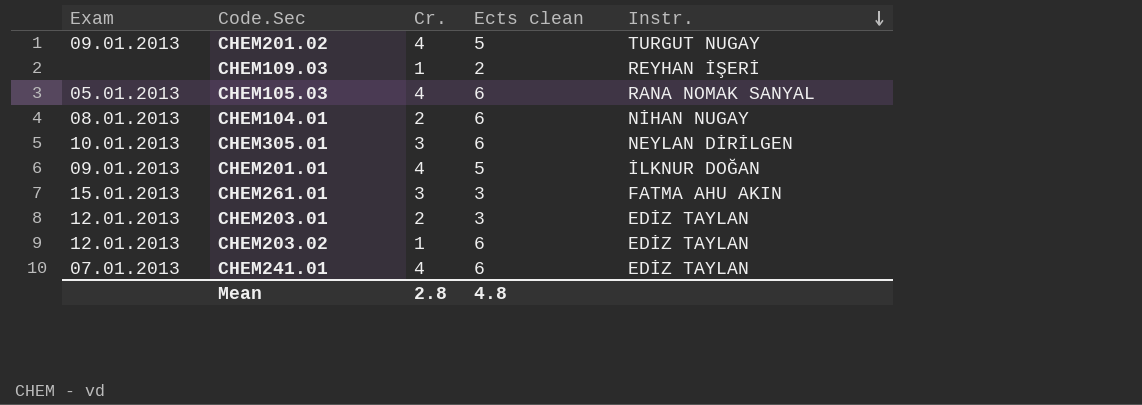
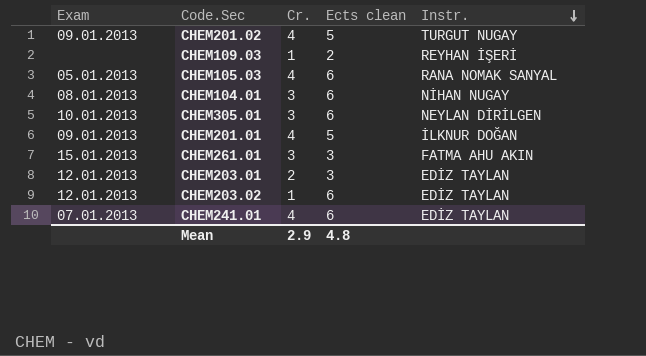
CHEM104.01 | Cr.: 2 -> 3
Mean | Cr.: 2.8 -> 2.9

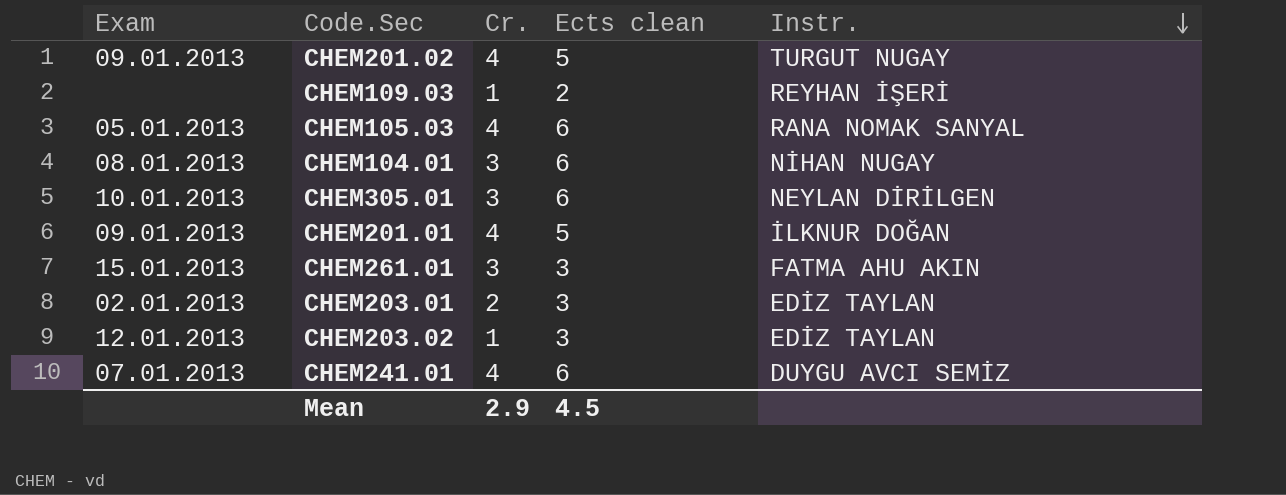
CHEM203.01 | Exam: 12.01.2013 -> 02.01.2013
CHEM203.02 | Ects clean: 6 -> 3
CHEM241.01 | Instr.: EDİZ TAYLAN -> DUYGU AVCI SEMİZ
Mean | Ects clean: 4.8 -> 4.5

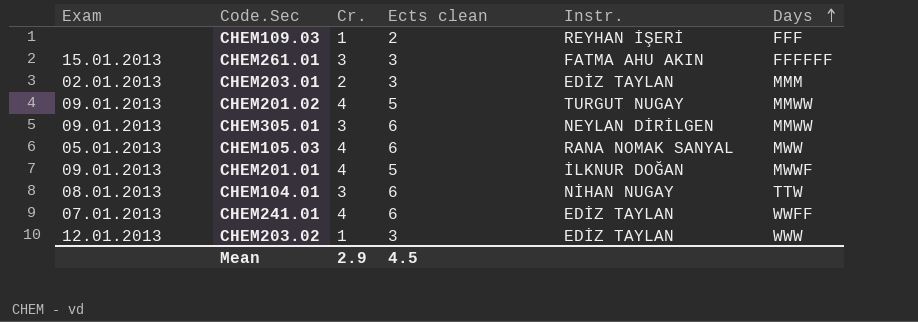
row order: Instr. descending -> Days ascending
column Days | position: none -> 6
CHEM305.01 | Exam: 10.01.2013 -> 09.01.2013
CHEM241.01 | Instr.: DUYGU AVCI SEMİZ -> EDİZ TAYLAN

